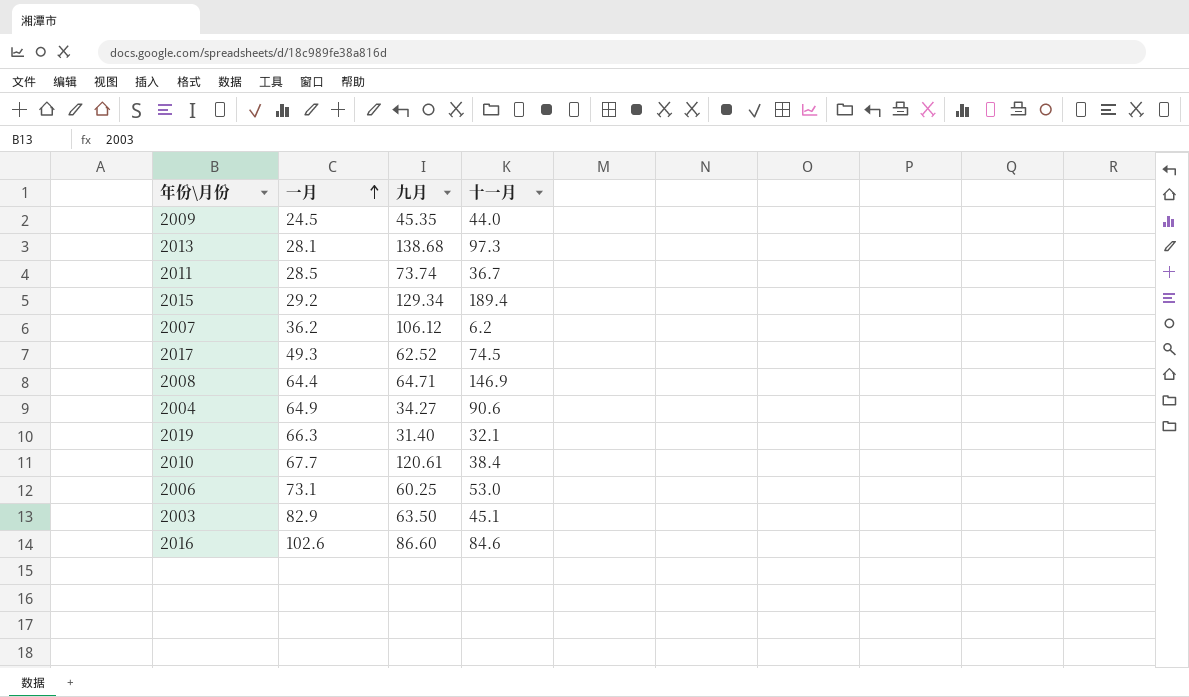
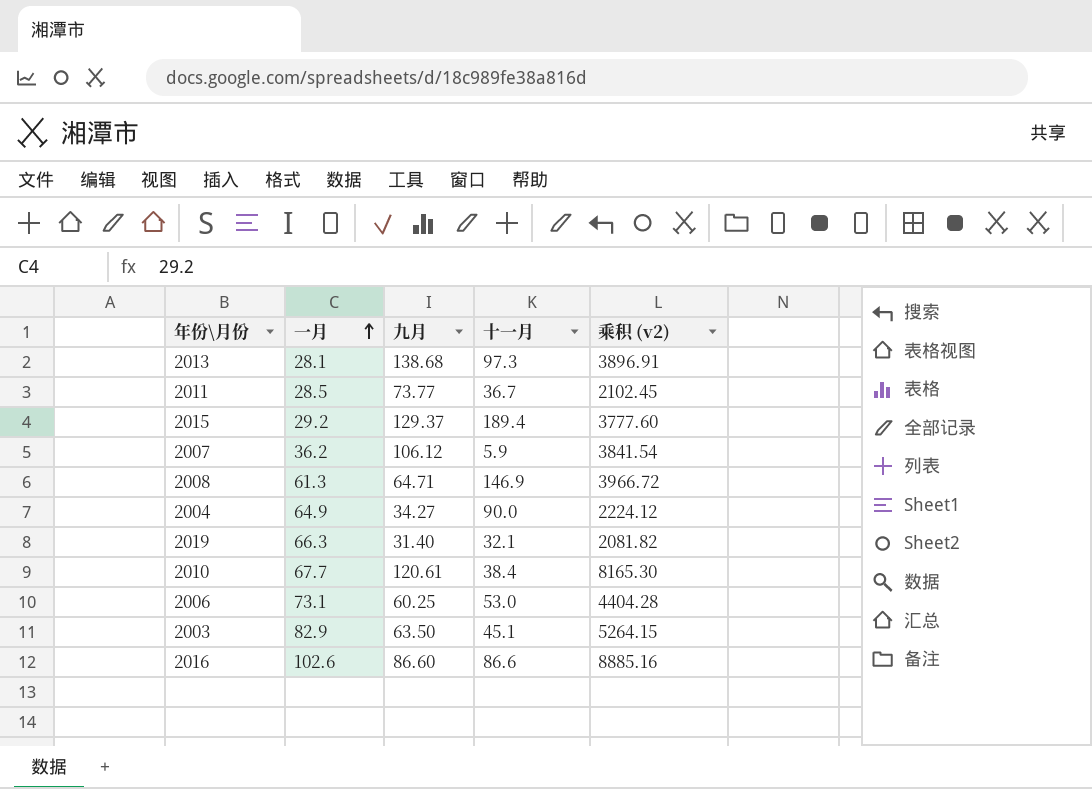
column 乘积 (v2) | formula: none -> [一月] * [九月]
row 2009: 24.5 | 45.35 | 44.0 -> none
row 2017: 49.3 | 62.52 | 74.5 -> none
2011 | 九月: 73.74 -> 73.77
2015 | 九月: 129.34 -> 129.37
2007 | 十一月: 6.2 -> 5.9
2008 | 一月: 64.4 -> 61.3
2004 | 十一月: 90.6 -> 90.0
2016 | 十一月: 84.6 -> 86.6

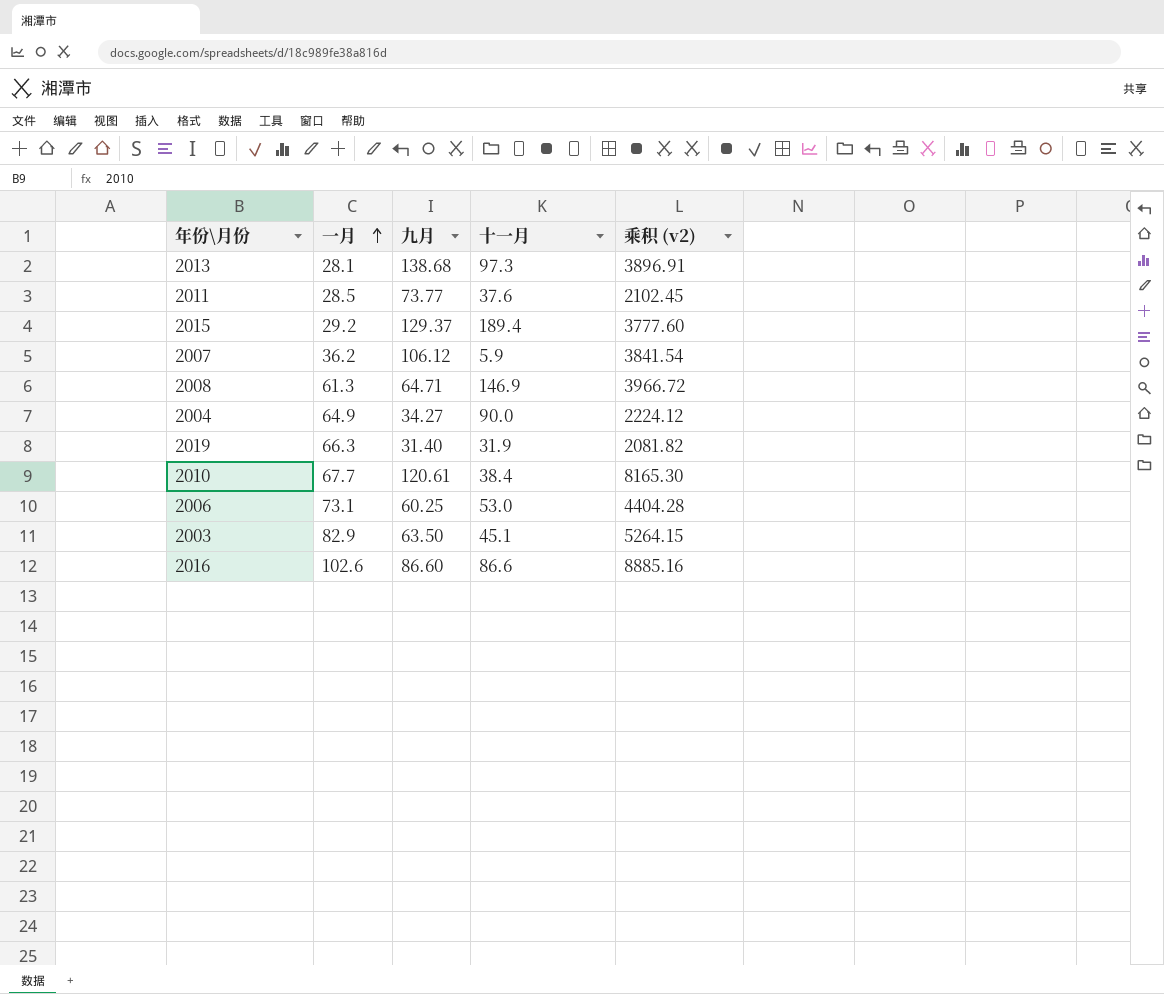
2011 | 十一月: 36.7 -> 37.6
2019 | 十一月: 32.1 -> 31.9

